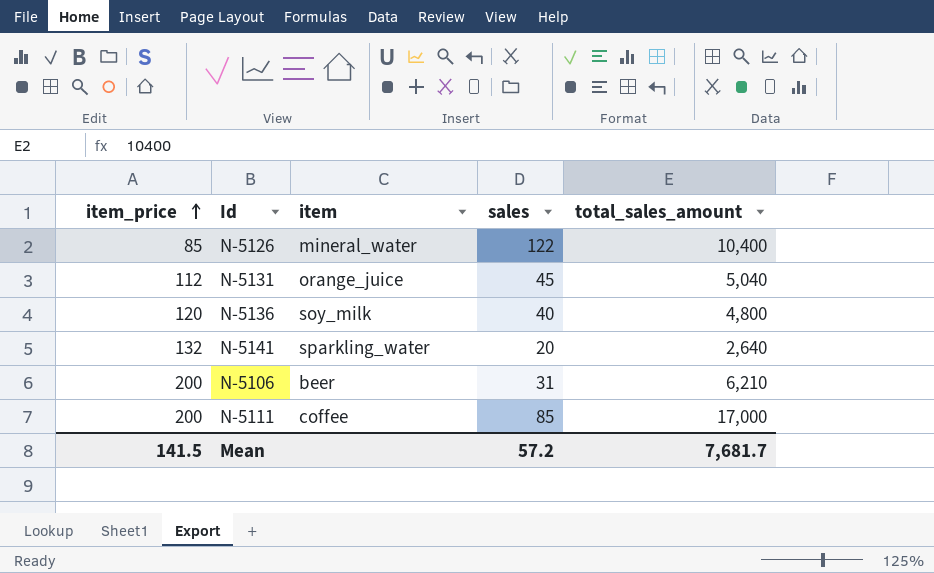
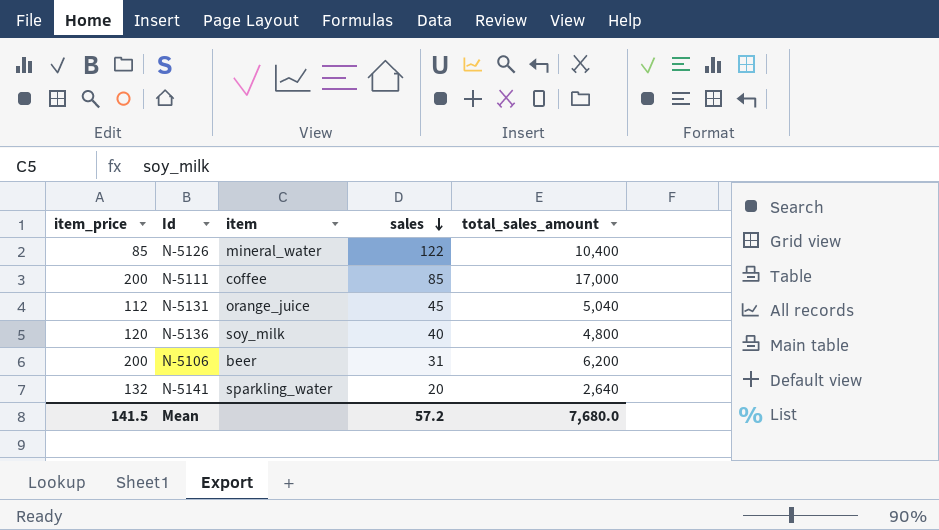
row order: item_price ascending -> sales descending
N-5106 | total_sales_amount: 6,210 -> 6,200
Mean | total_sales_amount: 7,681.7 -> 7,680.0

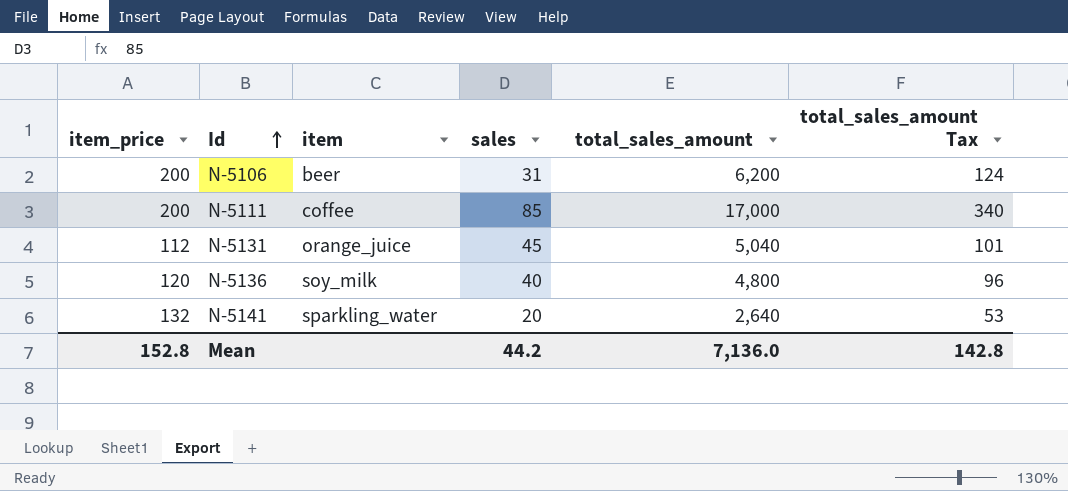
row order: sales descending -> Id ascending
column total_sales_amount Tax | formula: none -> [total_sales_amount] * 0.02
row N-5126: 85 | mineral_water | 122 | 10,400 -> none
Mean | item_price: 141.5 -> 152.8
Mean | sales: 57.2 -> 44.2
Mean | total_sales_amount: 7,680.0 -> 7,136.0

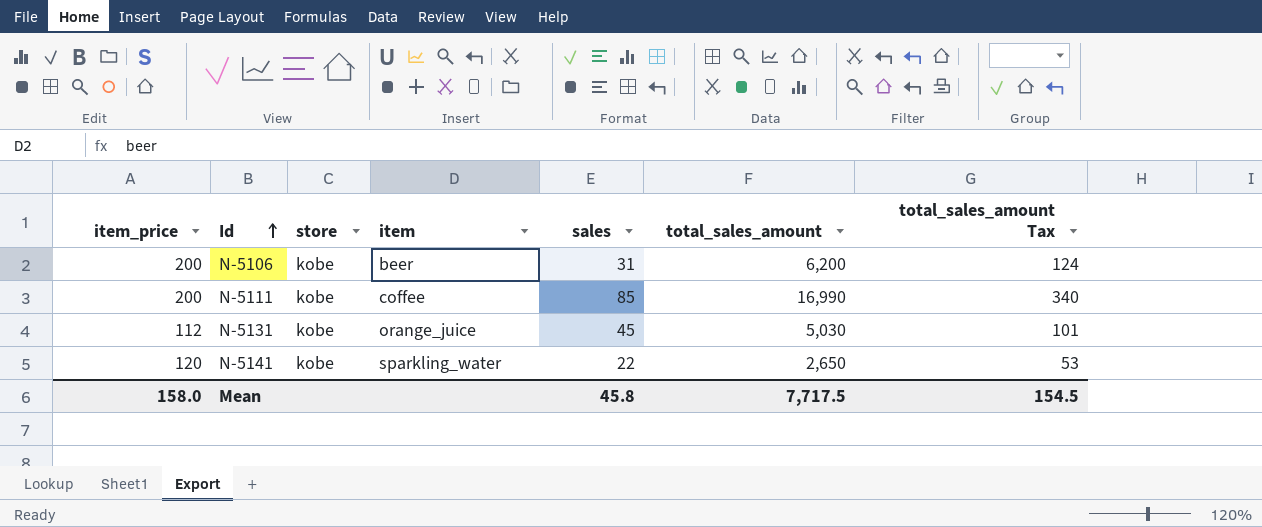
column store | position: none -> 3
row N-5136: 120 | soy_milk | 40 | 4,800 | 96 -> none
N-5111 | total_sales_amount: 17,000 -> 16,990
N-5131 | total_sales_amount: 5,040 -> 5,030
N-5141 | item_price: 132 -> 120
N-5141 | sales: 20 -> 22
N-5141 | total_sales_amount: 2,640 -> 2,650
Mean | item_price: 152.8 -> 158.0
Mean | sales: 44.2 -> 45.8
Mean | total_sales_amount: 7,136.0 -> 7,717.5
Mean | total_sales_amount Tax: 142.8 -> 154.5

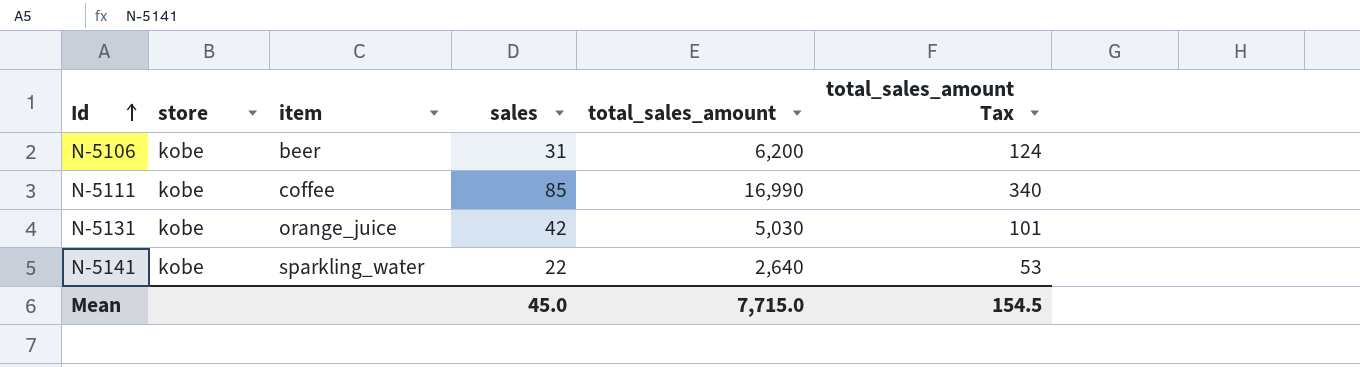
column item_price | formula: [total_sales_amount] / [sales] -> none
N-5131 | sales: 45 -> 42
N-5141 | total_sales_amount: 2,650 -> 2,640
Mean | sales: 45.8 -> 45.0
Mean | total_sales_amount: 7,717.5 -> 7,715.0

